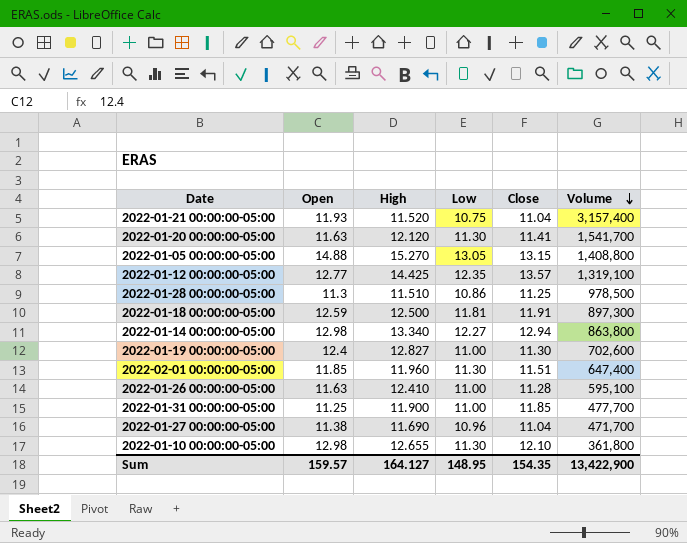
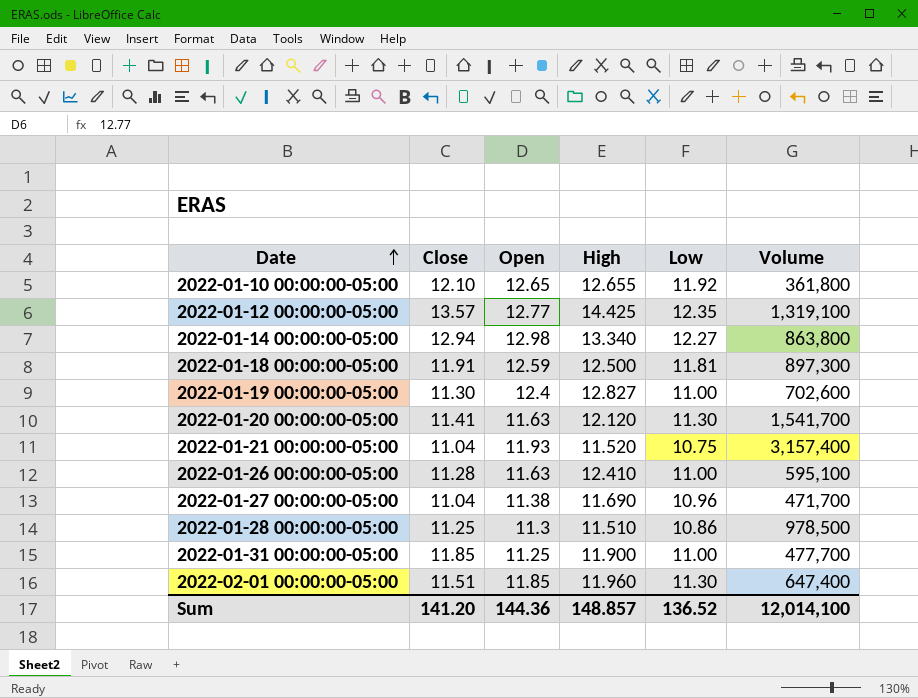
row order: Volume descending -> Date ascending
column Close | position: 5 -> 2
row 2022-01-05 00:00:00-05:00: 14.88 | 15.270 | 13.05 | 13.15 | 1,408,800 -> none
2022-01-10 00:00:00-05:00 | Open: 12.98 -> 12.65
2022-01-10 00:00:00-05:00 | Low: 11.30 -> 11.92
Sum | Close: 154.35 -> 141.20
Sum | Open: 159.57 -> 144.36
Sum | High: 164.127 -> 148.857
Sum | Low: 148.95 -> 136.52
Sum | Volume: 13,422,900 -> 12,014,100

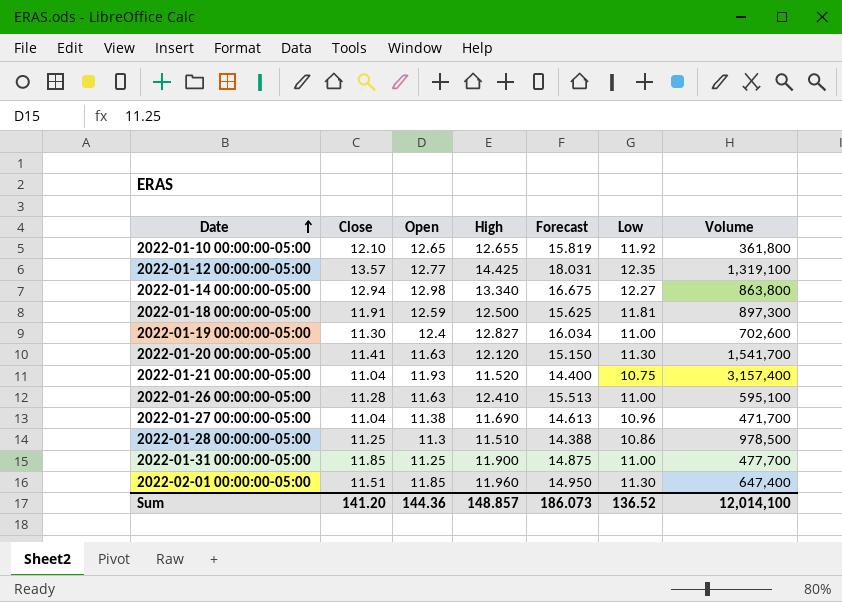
column Forecast | formula: none -> [High] * 1.25

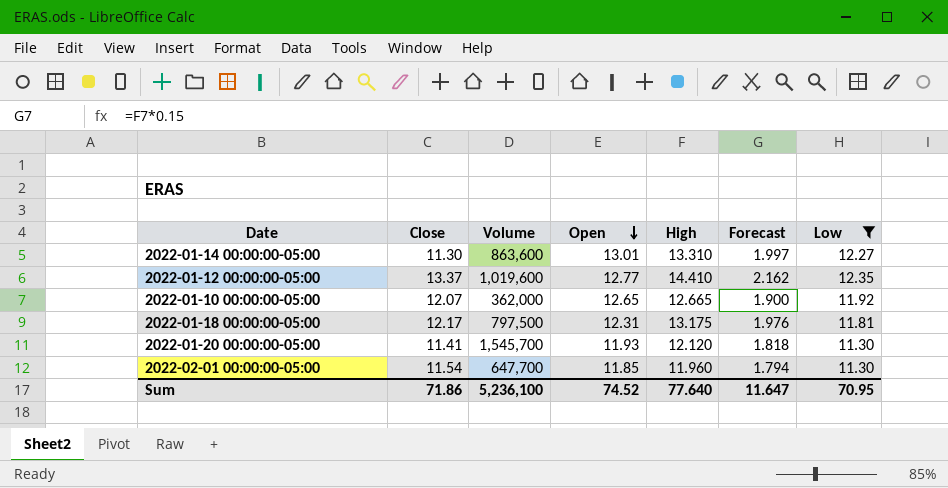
filter: none -> Low >= 11.30
row order: Date ascending -> Open descending
column Volume | position: 7 -> 3
column Forecast | formula: [High] * 1.25 -> [High] * 0.15
2022-01-14 00:00:00-05:00 | Close: 12.94 -> 11.30
2022-01-14 00:00:00-05:00 | Volume: 863,800 -> 863,600
2022-01-14 00:00:00-05:00 | Open: 12.98 -> 13.01
2022-01-14 00:00:00-05:00 | High: 13.340 -> 13.310
2022-01-12 00:00:00-05:00 | Close: 13.57 -> 13.37
2022-01-12 00:00:00-05:00 | Volume: 1,319,100 -> 1,019,600
2022-01-12 00:00:00-05:00 | High: 14.425 -> 14.410
2022-01-10 00:00:00-05:00 | Close: 12.10 -> 12.07
2022-01-10 00:00:00-05:00 | Volume: 361,800 -> 362,000
2022-01-10 00:00:00-05:00 | High: 12.655 -> 12.665
2022-01-18 00:00:00-05:00 | Close: 11.91 -> 12.17
2022-01-18 00:00:00-05:00 | Volume: 897,300 -> 797,500
2022-01-18 00:00:00-05:00 | Open: 12.59 -> 12.31
2022-01-18 00:00:00-05:00 | High: 12.500 -> 13.175
2022-01-20 00:00:00-05:00 | Volume: 1,541,700 -> 1,545,700
2022-01-20 00:00:00-05:00 | Open: 11.63 -> 11.93
2022-02-01 00:00:00-05:00 | Close: 11.51 -> 11.54
2022-02-01 00:00:00-05:00 | Volume: 647,400 -> 647,700
Sum | Close: 141.20 -> 71.86
Sum | Volume: 12,014,100 -> 5,236,100
Sum | Open: 144.36 -> 74.52
Sum | High: 148.857 -> 77.640
Sum | Forecast: 186.073 -> 11.647
Sum | Low: 136.52 -> 70.95

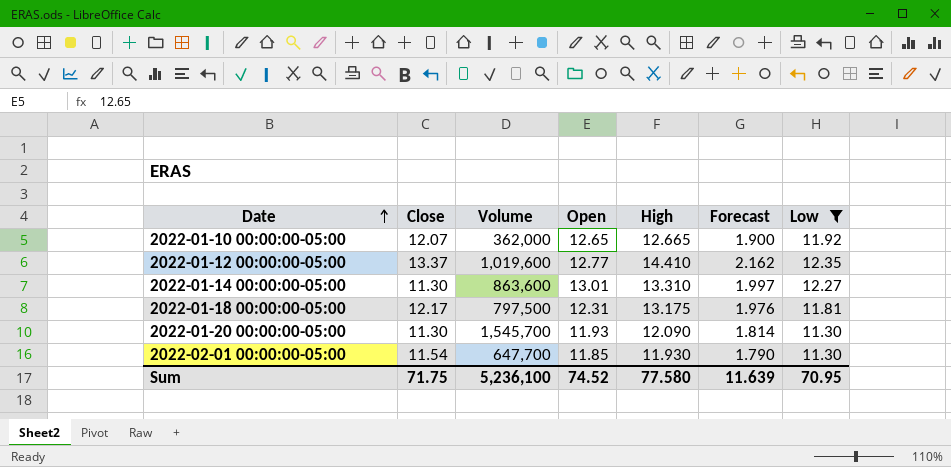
row order: Open descending -> Date ascending
2022-01-20 00:00:00-05:00 | Close: 11.41 -> 11.30
2022-01-20 00:00:00-05:00 | High: 12.120 -> 12.090
2022-01-20 00:00:00-05:00 | Forecast: 1.818 -> 1.814
2022-02-01 00:00:00-05:00 | High: 11.960 -> 11.930
2022-02-01 00:00:00-05:00 | Forecast: 1.794 -> 1.790
Sum | Close: 71.86 -> 71.75
Sum | High: 77.640 -> 77.580
Sum | Forecast: 11.647 -> 11.639

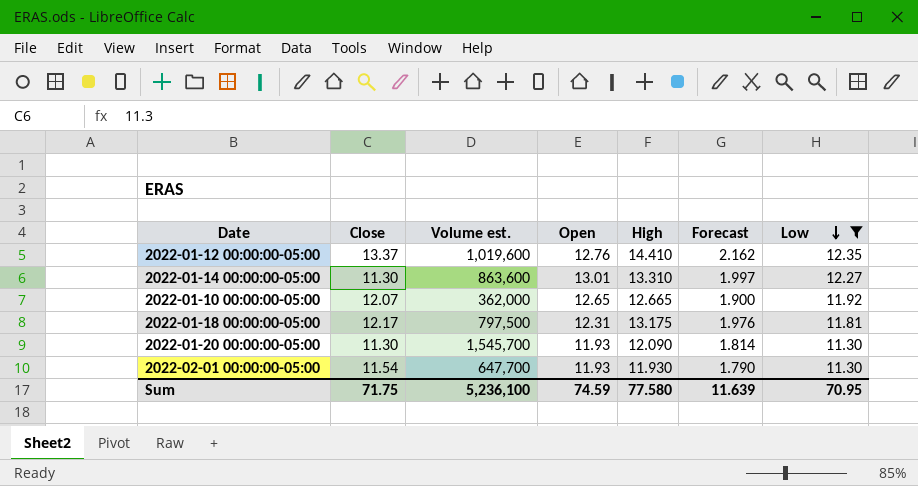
row order: Date ascending -> Low descending
column name: Volume -> Volume est.
2022-01-12 00:00:00-05:00 | Open: 12.77 -> 12.76
2022-02-01 00:00:00-05:00 | Open: 11.85 -> 11.93
Sum | Open: 74.52 -> 74.59

